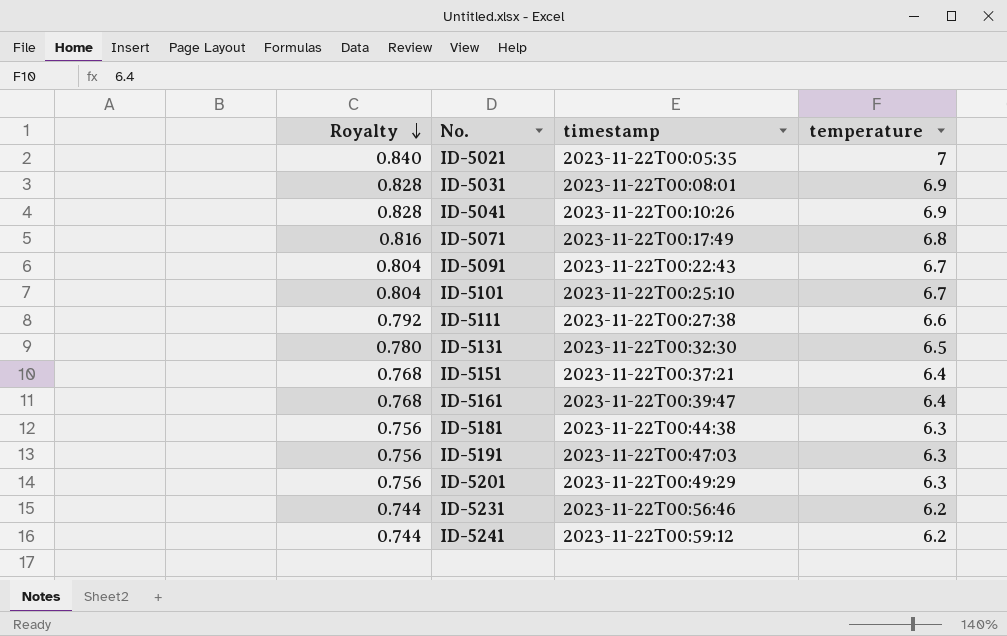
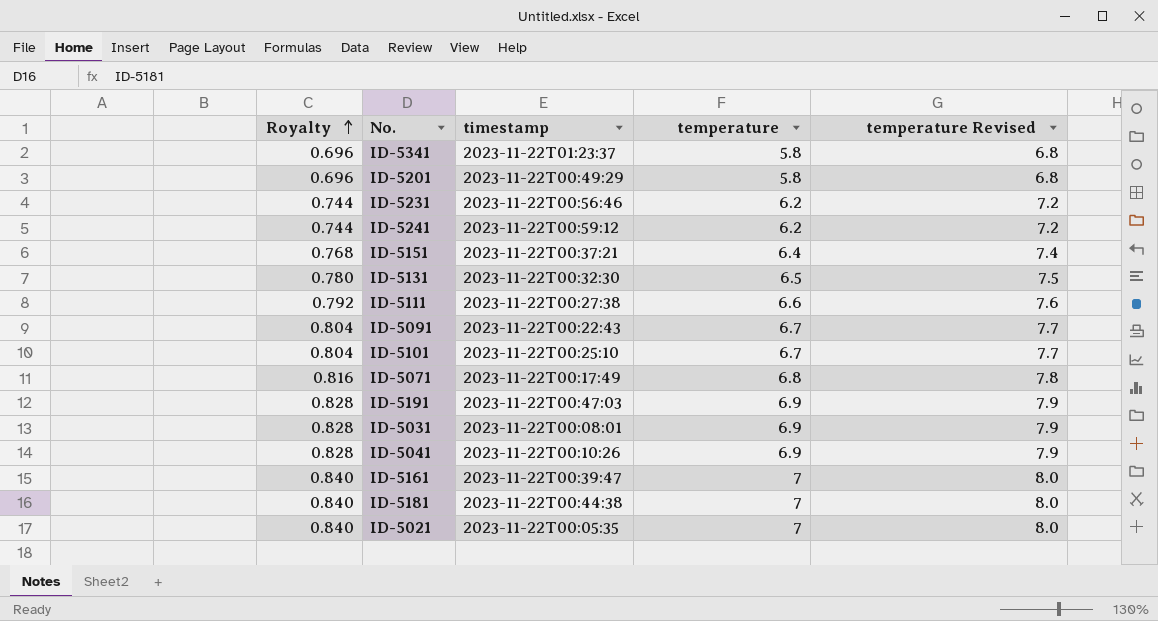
row order: Royalty descending -> Royalty ascending
column temperature Revised | formula: none -> [temperature] + 1
row ID-5341: none -> 0.696 | 2023-11-22T01:23:37 | 5.8 | 6.8
ID-5201 | Royalty: 0.756 -> 0.696
ID-5201 | temperature: 6.3 -> 5.8
ID-5191 | Royalty: 0.756 -> 0.828
ID-5191 | temperature: 6.3 -> 6.9
ID-5161 | Royalty: 0.768 -> 0.840
ID-5161 | temperature: 6.4 -> 7
ID-5181 | Royalty: 0.756 -> 0.840
ID-5181 | temperature: 6.3 -> 7

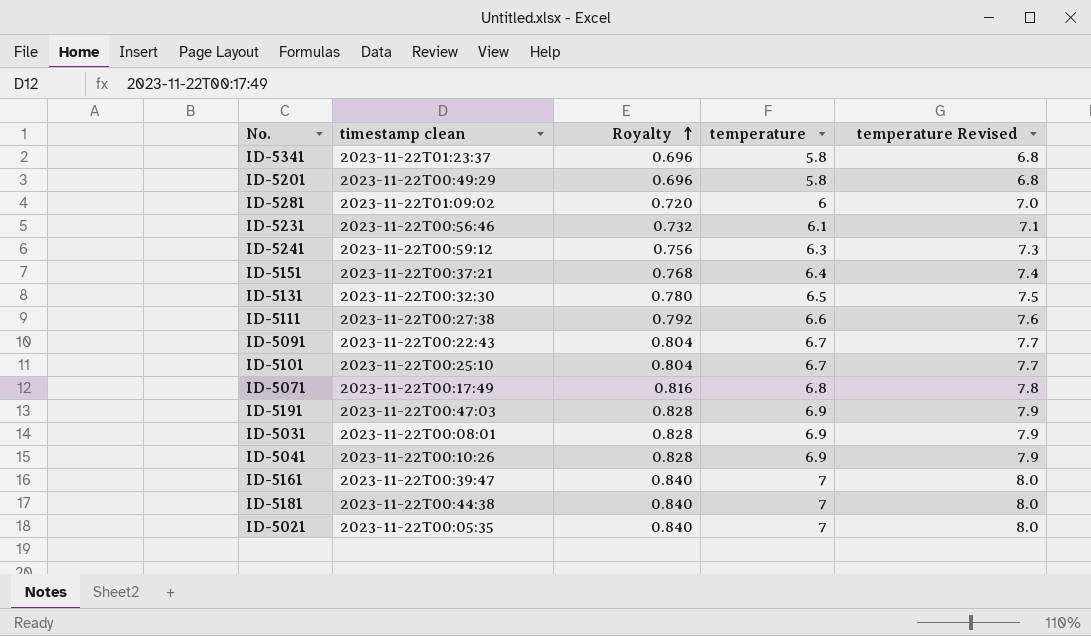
column name: timestamp -> timestamp clean
column Royalty | position: 1 -> 3
row ID-5281: none -> 2023-11-22T01:09:02 | 0.720 | 6 | 7.0
ID-5231 | Royalty: 0.744 -> 0.732
ID-5231 | temperature: 6.2 -> 6.1
ID-5231 | temperature Revised: 7.2 -> 7.1
ID-5241 | Royalty: 0.744 -> 0.756
ID-5241 | temperature: 6.2 -> 6.3
ID-5241 | temperature Revised: 7.2 -> 7.3

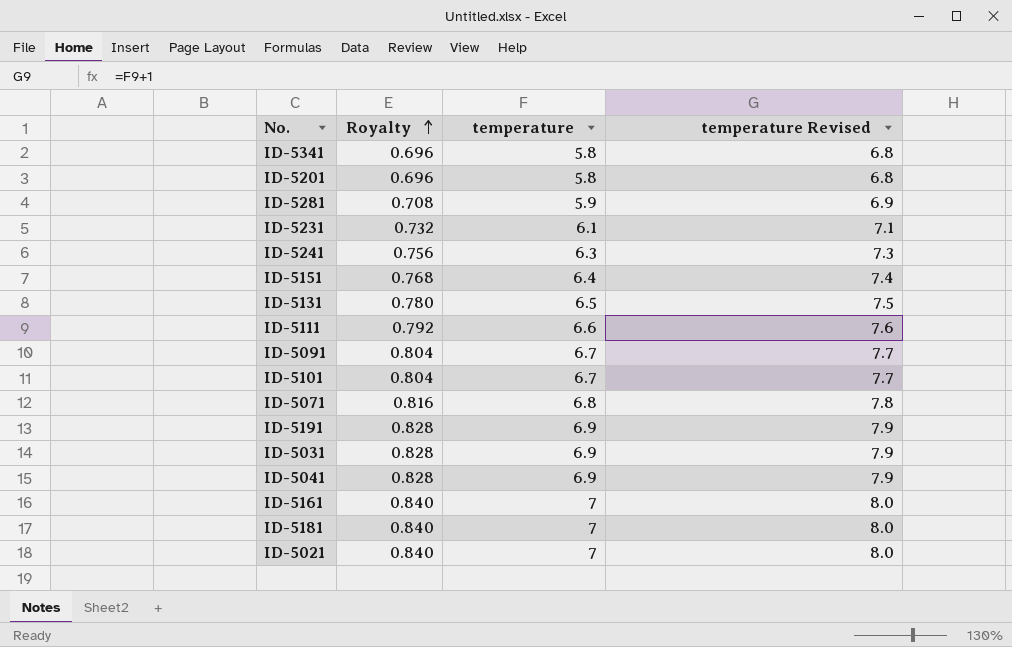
column timestamp clean | position: 2 -> none
ID-5281 | Royalty: 0.720 -> 0.708
ID-5281 | temperature: 6 -> 5.9
ID-5281 | temperature Revised: 7.0 -> 6.9

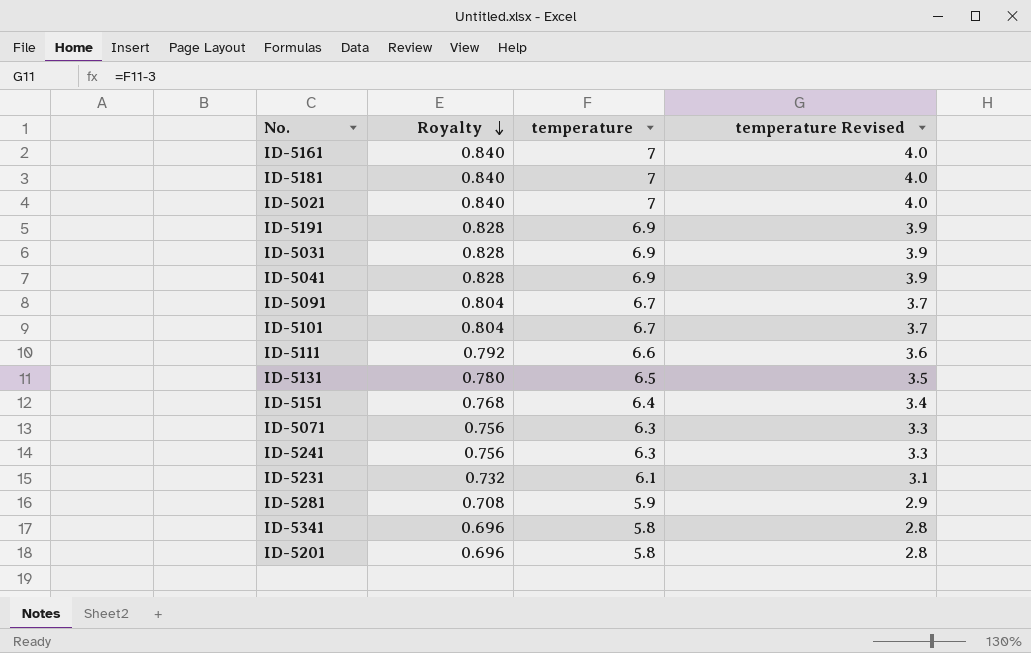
row order: Royalty ascending -> Royalty descending
column temperature Revised | formula: [temperature] + 1 -> [temperature] - 3
ID-5071 | Royalty: 0.816 -> 0.756
ID-5071 | temperature: 6.8 -> 6.3

